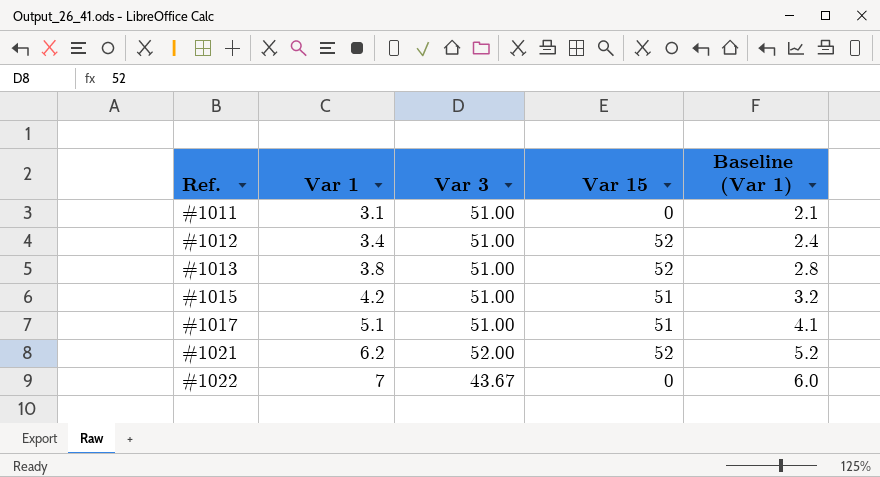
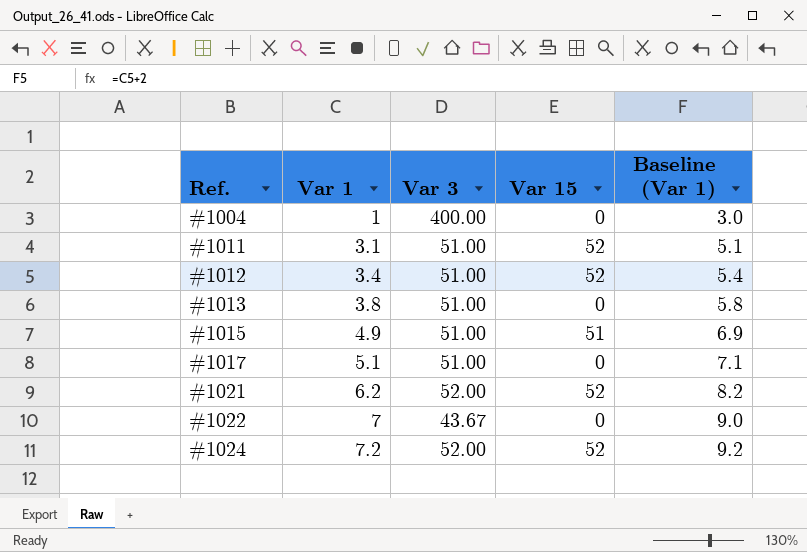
column Baseline (Var 1) | formula: [Var 1] - 1 -> [Var 1] + 2
row #1004: none -> 1 | 400.00 | 0 | 3.0
#1011 | Var 15: 0 -> 52
#1013 | Var 15: 52 -> 0
#1015 | Var 1: 4.2 -> 4.9
#1017 | Var 15: 51 -> 0
row #1024: none -> 7.2 | 52.00 | 52 | 9.2

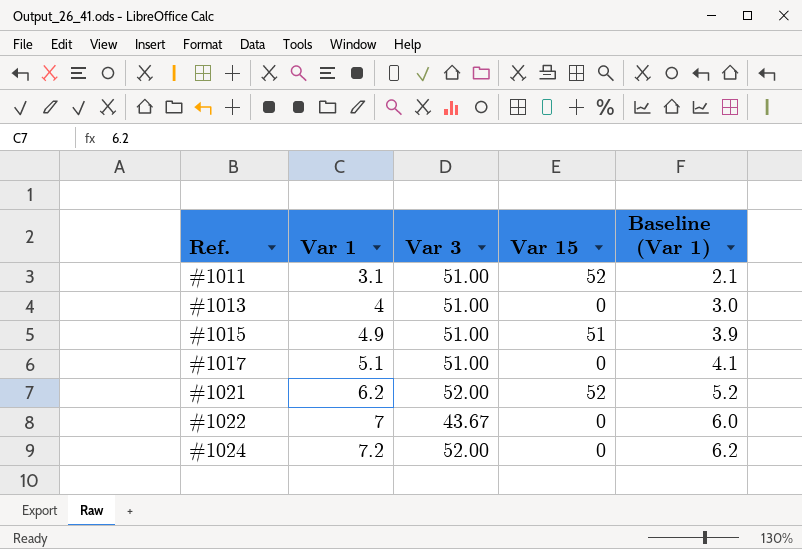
column Baseline (Var 1) | formula: [Var 1] + 2 -> [Var 1] - 1
row #1004: 1 | 400.00 | 0 | 3.0 -> none
row #1012: 3.4 | 51.00 | 52 | 5.4 -> none
#1013 | Var 1: 3.8 -> 4
#1024 | Var 15: 52 -> 0

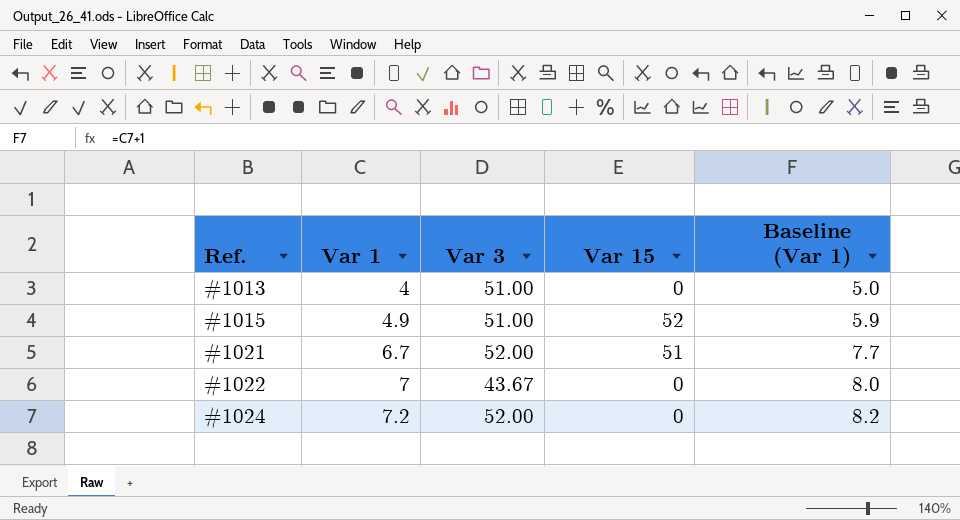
column Baseline (Var 1) | formula: [Var 1] - 1 -> [Var 1] + 1
row #1011: 3.1 | 51.00 | 52 | 2.1 -> none
row #1017: 5.1 | 51.00 | 0 | 4.1 -> none
#1015 | Var 15: 51 -> 52
#1021 | Var 1: 6.2 -> 6.7
#1021 | Var 15: 52 -> 51

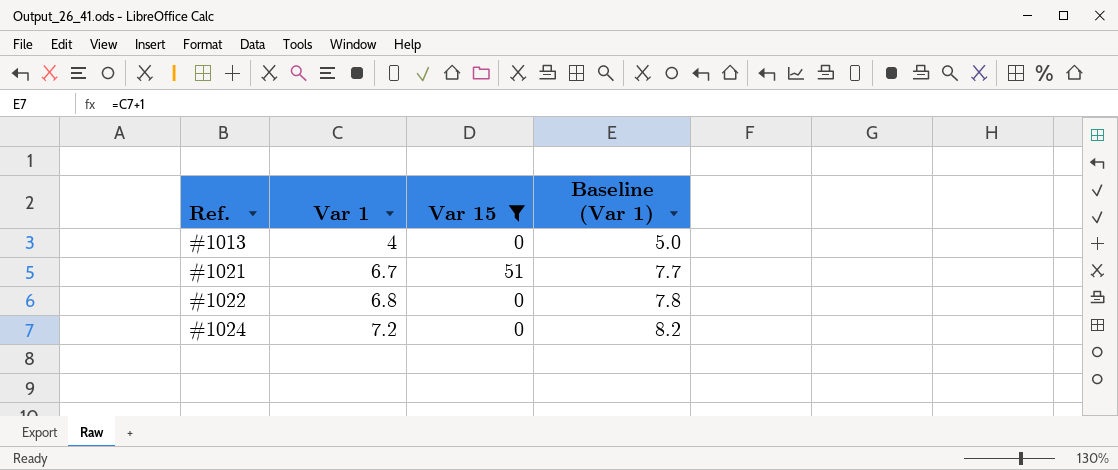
filter: none -> Var 15 != 52
column Var 3 | position: 3 -> none
#1022 | Var 1: 7 -> 6.8
#1022 | Baseline (Var 1): 8.0 -> 7.8

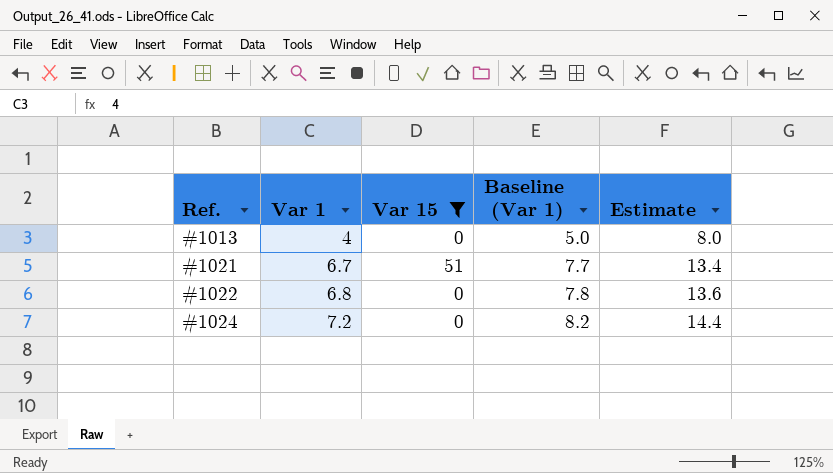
column Estimate | formula: none -> [Var 1] * 2

